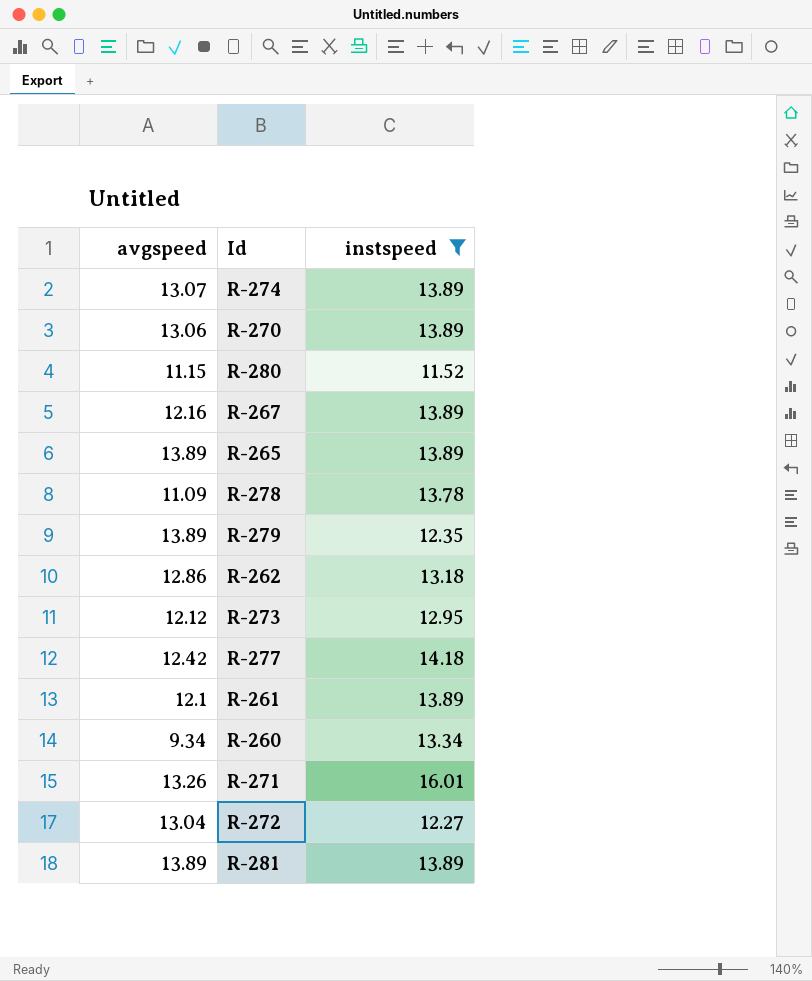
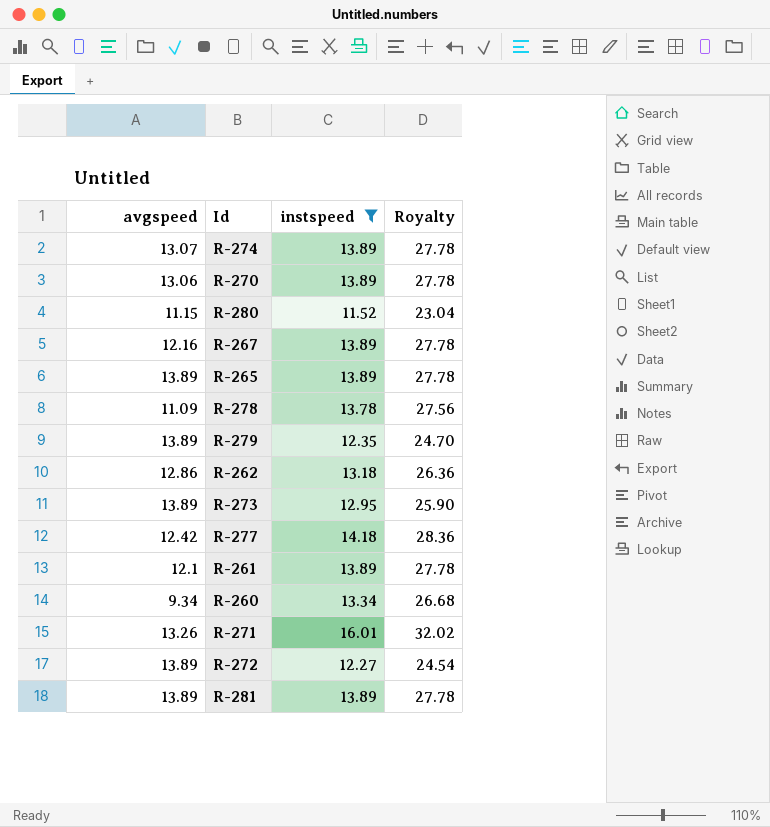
column Royalty | formula: none -> [instspeed] * 2
R-273 | avgspeed: 12.12 -> 13.89
R-272 | avgspeed: 13.04 -> 13.89

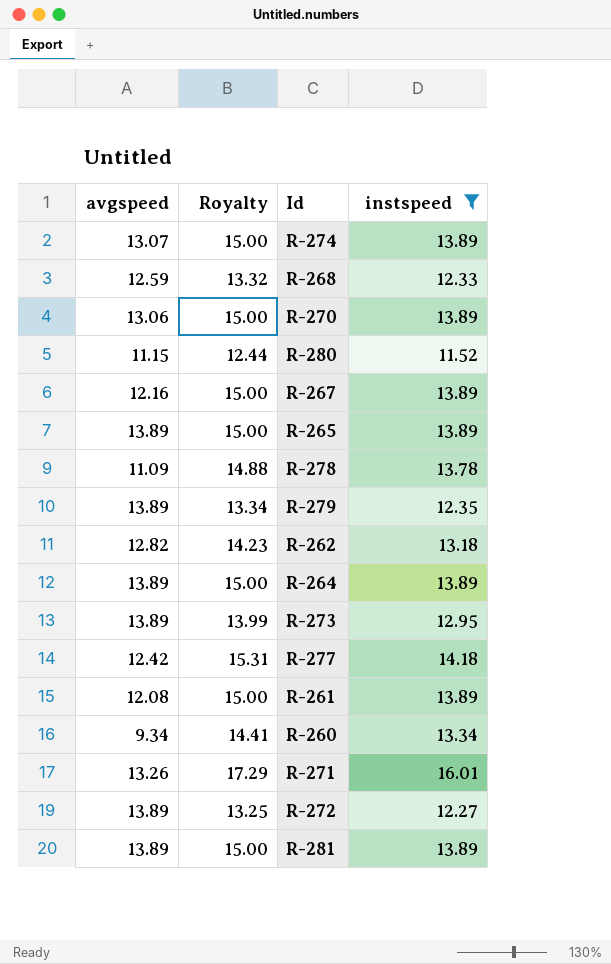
column Royalty | formula: [instspeed] * 2 -> [instspeed] * 1.08
column Royalty | position: 4 -> 2
row R-268: none -> 12.59 | 13.32 | 12.33
R-262 | avgspeed: 12.86 -> 12.82
row R-264: none -> 13.89 | 15.00 | 13.89
R-261 | avgspeed: 12.1 -> 12.08

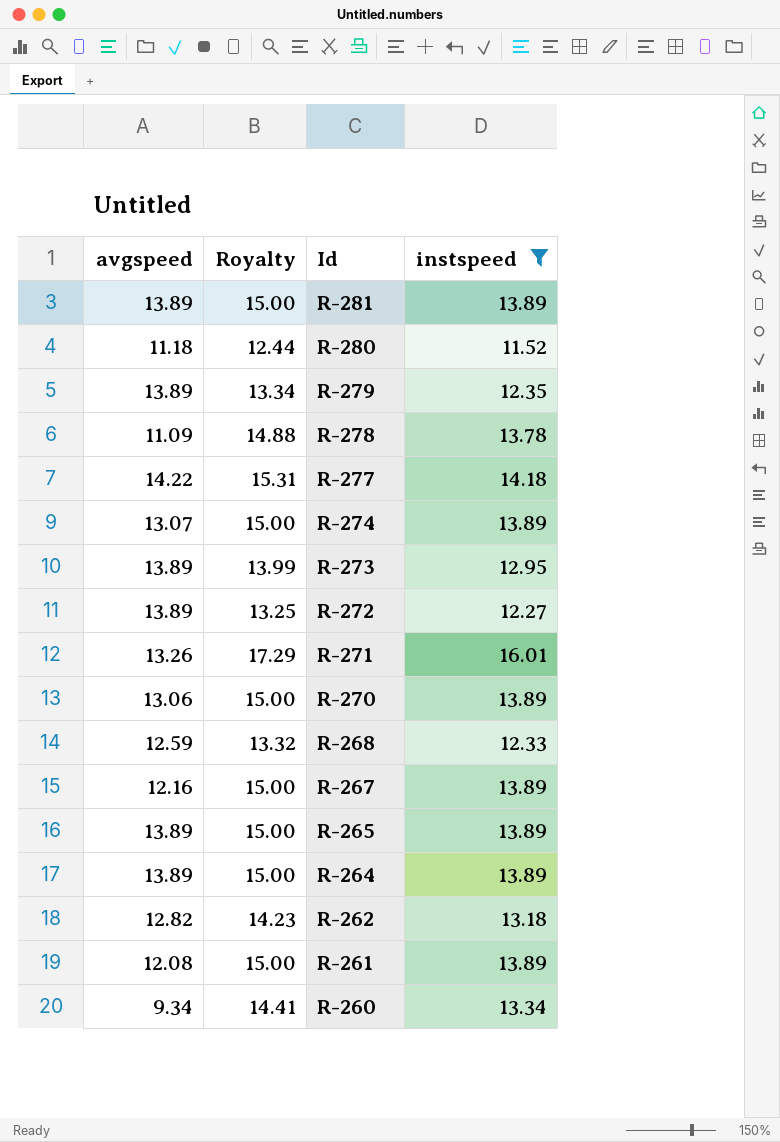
row order: none -> Id descending
R-280 | avgspeed: 11.15 -> 11.18
R-277 | avgspeed: 12.42 -> 14.22

